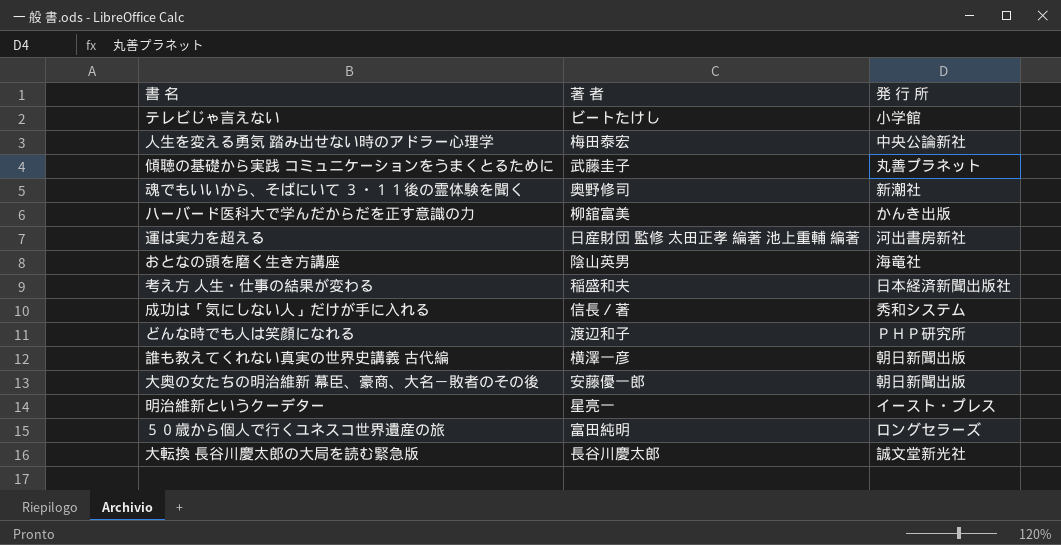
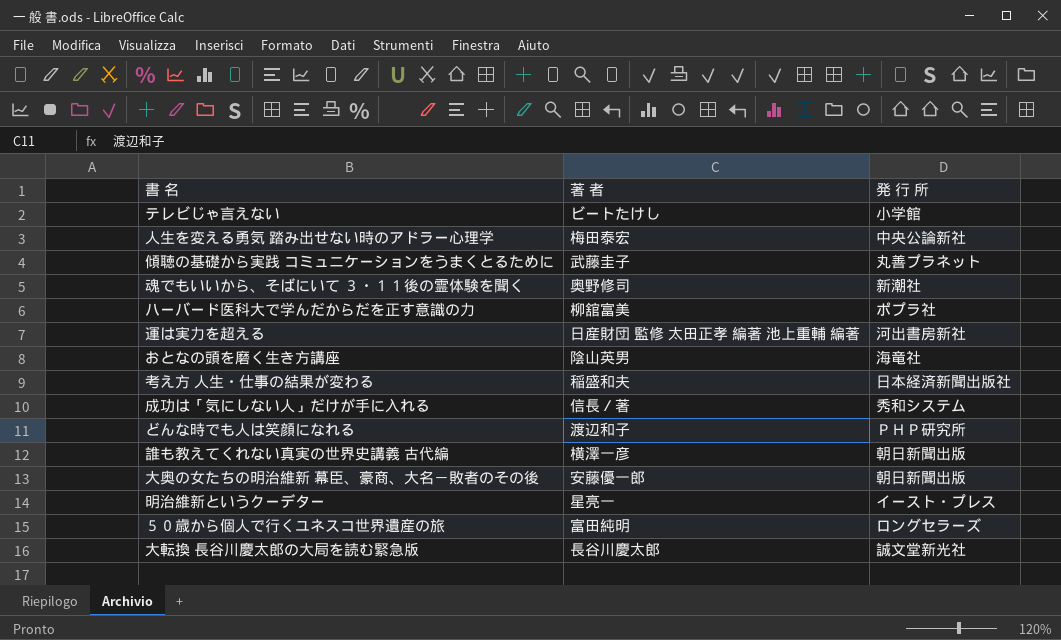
ハーバード医科大で学んだからだを正す意識の力 | 発 行 所: かんき出版 -> ポプラ社

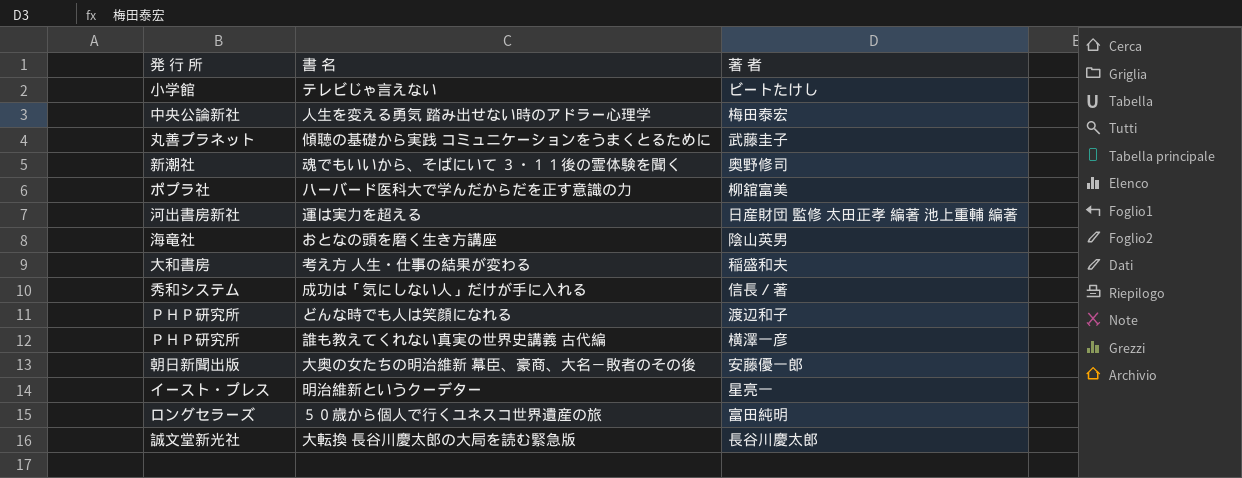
column 発 行 所 | position: 3 -> 1
考え方 人生・仕事の結果が変わる | 発 行 所: 日本経済新聞出版社 -> 大和書房
誰も教えてくれない真実の世界史講義 古代編 | 発 行 所: 朝日新聞出版 -> ＰＨＰ研究所

